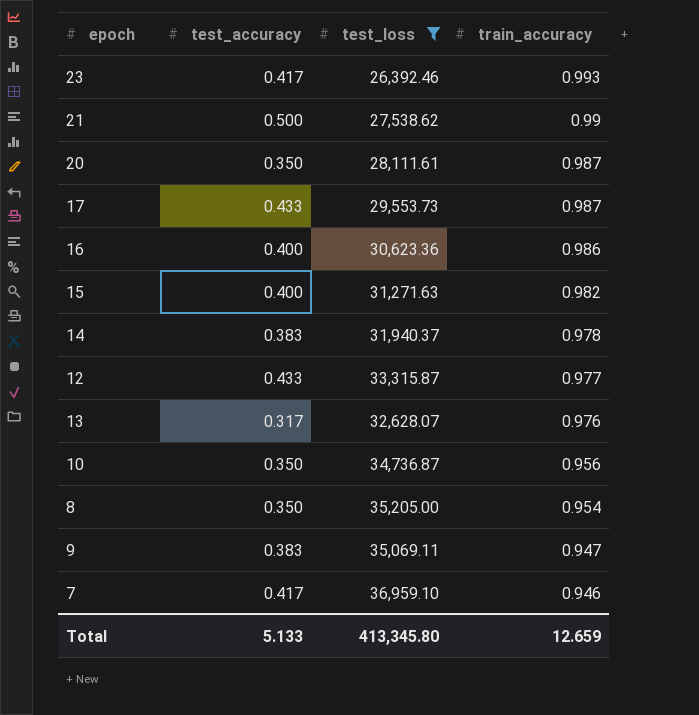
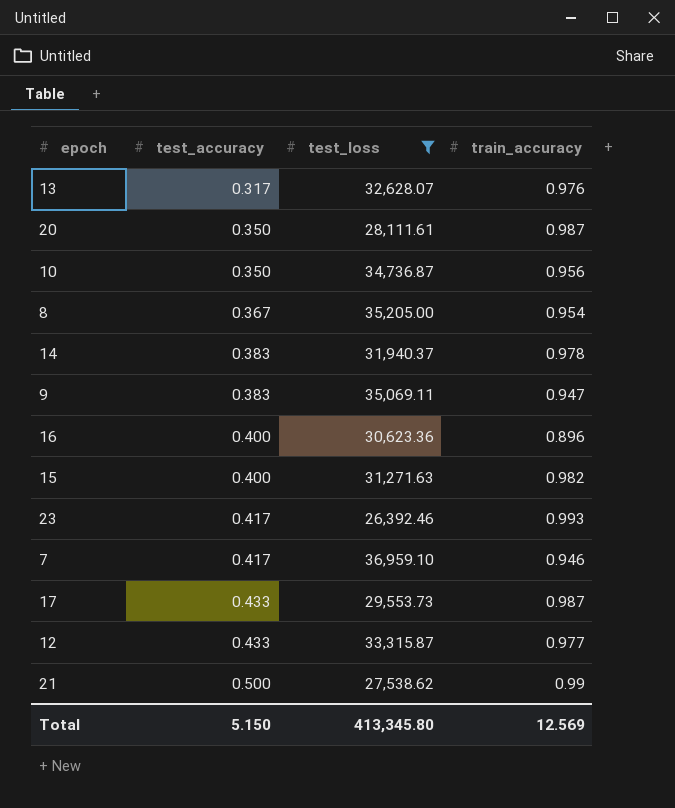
row order: train_accuracy descending -> test_accuracy ascending
8 | test_accuracy: 0.350 -> 0.367
16 | train_accuracy: 0.986 -> 0.896
Total | test_accuracy: 5.133 -> 5.150
Total | train_accuracy: 12.659 -> 12.569

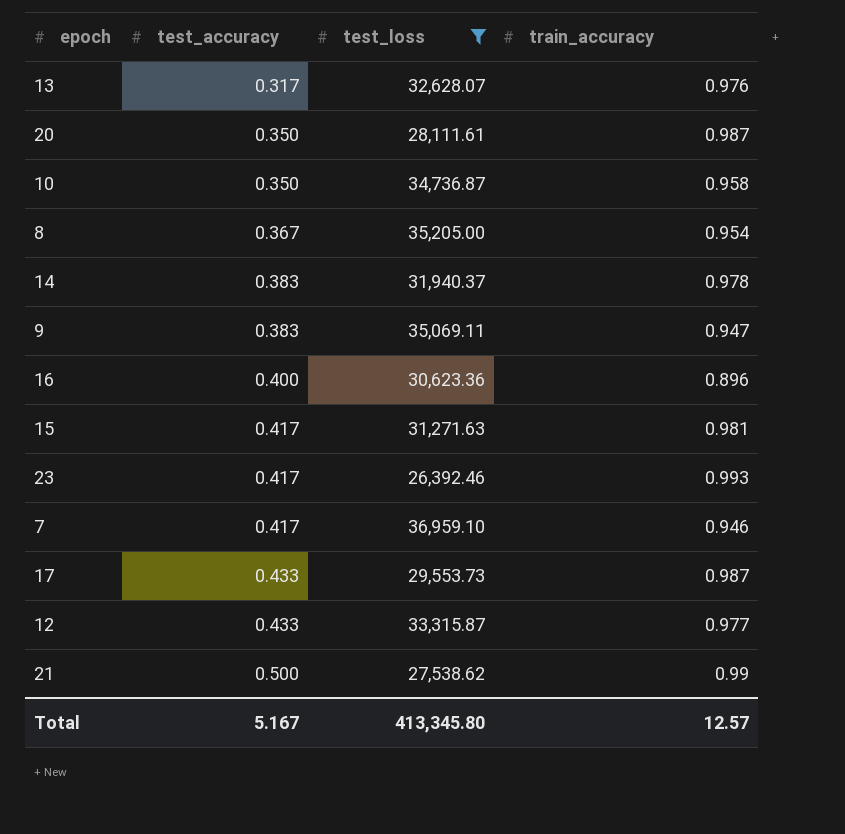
10 | train_accuracy: 0.956 -> 0.958
15 | test_accuracy: 0.400 -> 0.417
15 | train_accuracy: 0.982 -> 0.981
Total | test_accuracy: 5.150 -> 5.167
Total | train_accuracy: 12.569 -> 12.57

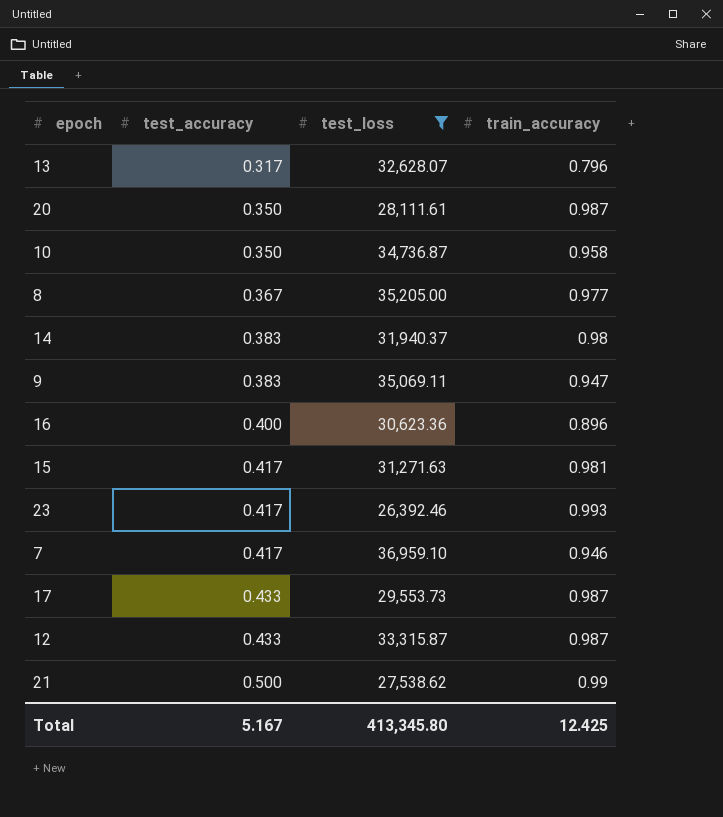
13 | train_accuracy: 0.976 -> 0.796
8 | train_accuracy: 0.954 -> 0.977
14 | train_accuracy: 0.978 -> 0.98
12 | train_accuracy: 0.977 -> 0.987
Total | train_accuracy: 12.57 -> 12.425

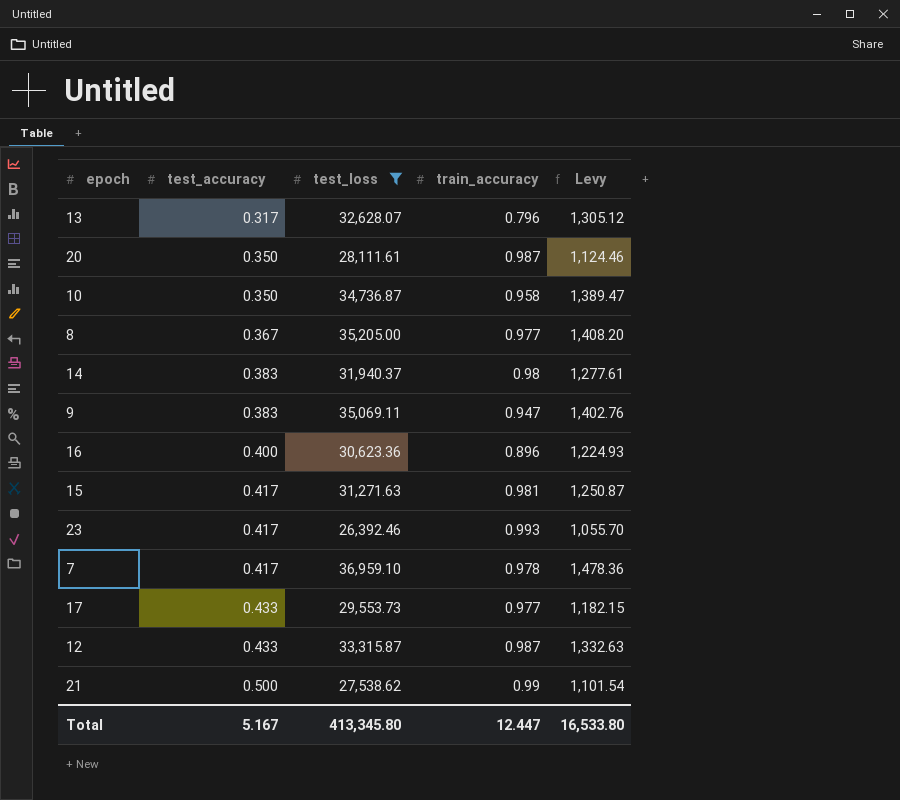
column Levy | formula: none -> [test_loss] * 0.04
7 | train_accuracy: 0.946 -> 0.978
17 | train_accuracy: 0.987 -> 0.977
Total | train_accuracy: 12.425 -> 12.447

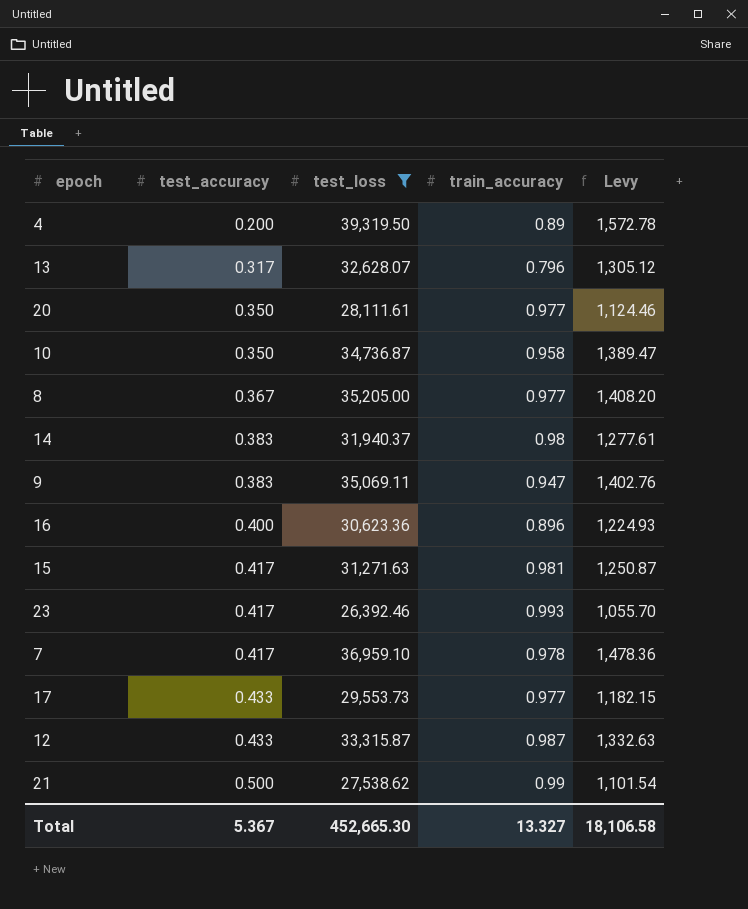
row 4: none -> 0.200 | 39,319.50 | 0.89 | 1,572.78
20 | train_accuracy: 0.987 -> 0.977
Total | test_accuracy: 5.167 -> 5.367
Total | test_loss: 413,345.80 -> 452,665.30
Total | train_accuracy: 12.447 -> 13.327
Total | Levy: 16,533.80 -> 18,106.58

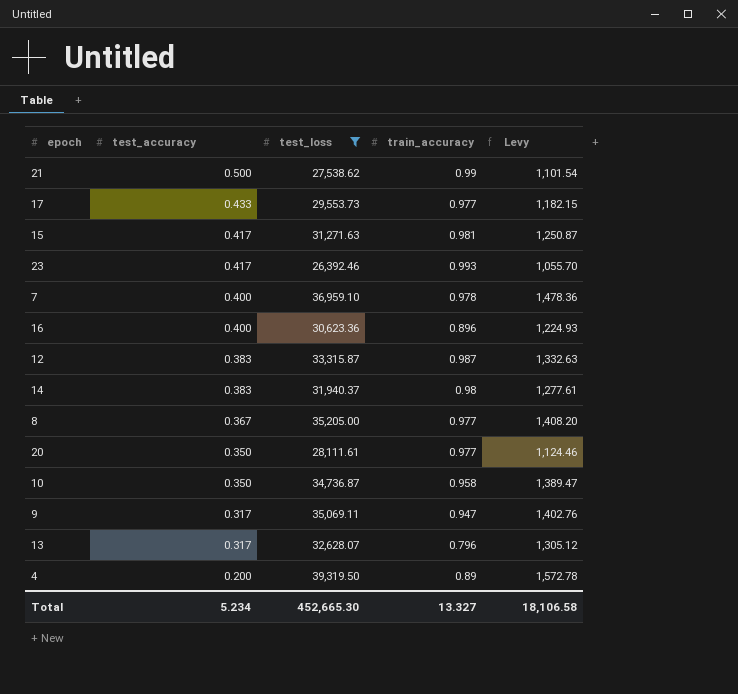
row order: test_accuracy ascending -> test_accuracy descending
7 | test_accuracy: 0.417 -> 0.400
12 | test_accuracy: 0.433 -> 0.383
9 | test_accuracy: 0.383 -> 0.317
Total | test_accuracy: 5.367 -> 5.234

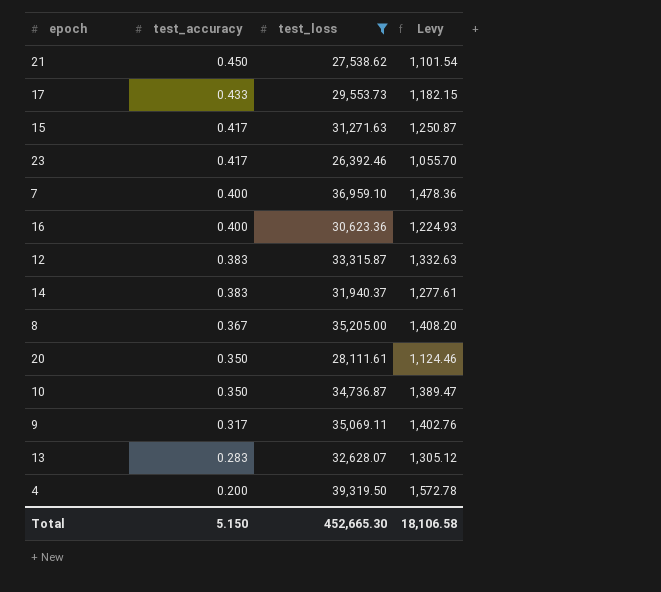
column train_accuracy | position: 4 -> none
21 | test_accuracy: 0.500 -> 0.450
13 | test_accuracy: 0.317 -> 0.283
Total | test_accuracy: 5.234 -> 5.150

